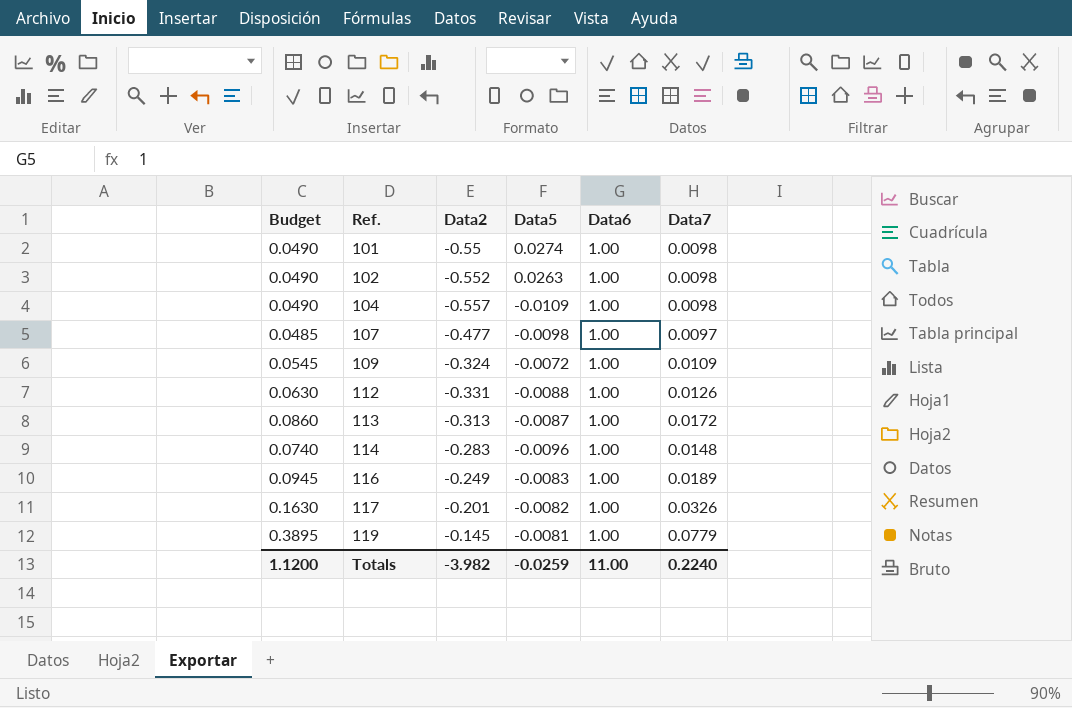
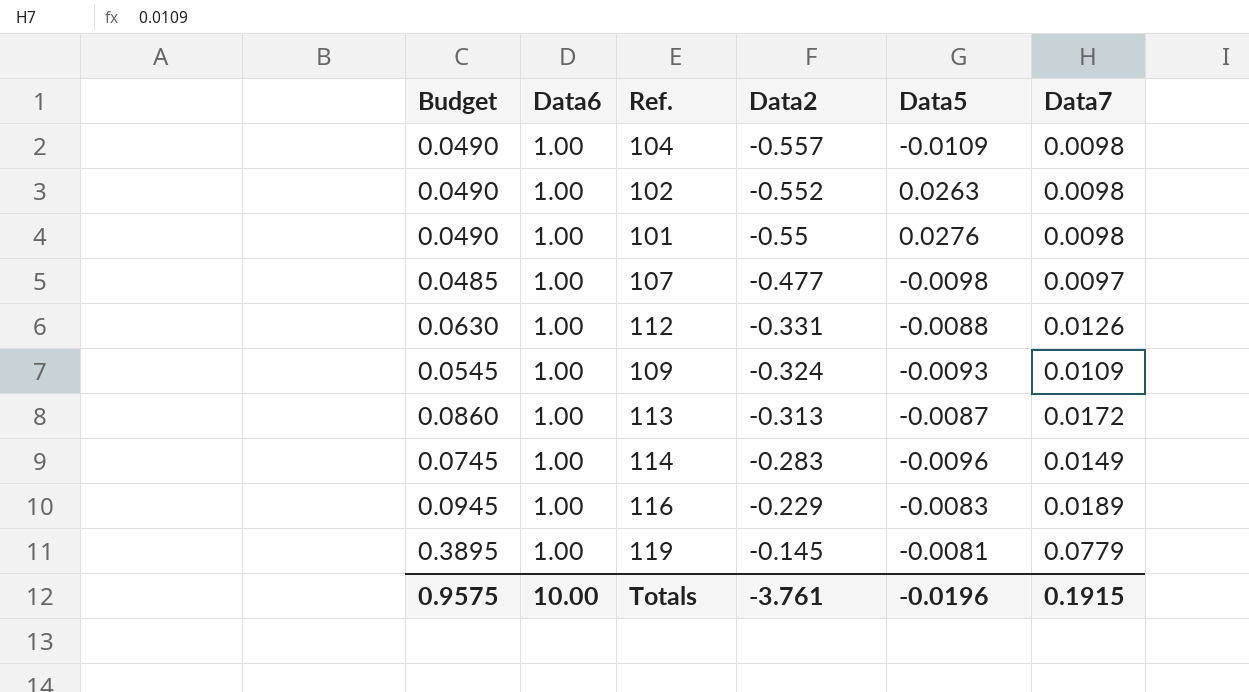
row order: Ref. ascending -> Data2 ascending
column Data6 | position: 5 -> 2
row 117: 0.1630 | -0.201 | -0.0082 | 1.00 | 0.0326 -> none
101 | Data5: 0.0274 -> 0.0276
109 | Data5: -0.0072 -> -0.0093
114 | Budget: 0.0740 -> 0.0745
114 | Data7: 0.0148 -> 0.0149
116 | Data2: -0.249 -> -0.229
Totals | Budget: 1.1200 -> 0.9575
Totals | Data6: 11.00 -> 10.00
Totals | Data2: -3.982 -> -3.761
Totals | Data5: -0.0259 -> -0.0196
Totals | Data7: 0.2240 -> 0.1915

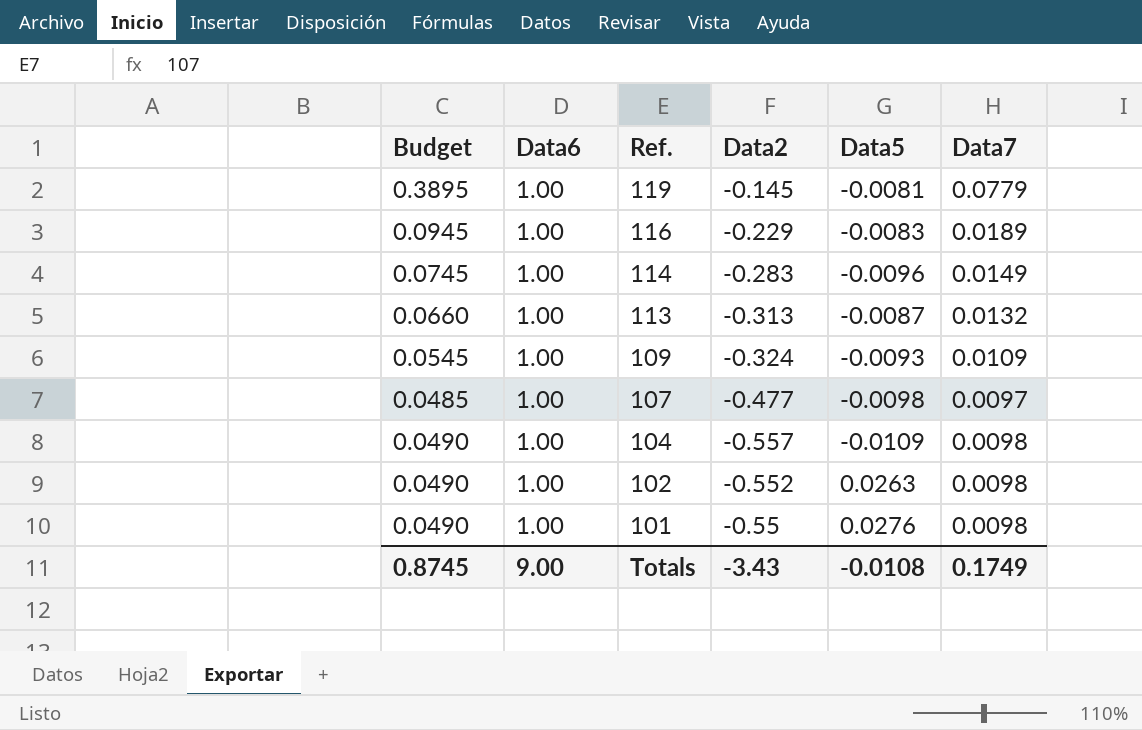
row order: Data2 ascending -> Ref. descending
row 112: 0.0630 | 1.00 | -0.331 | -0.0088 | 0.0126 -> none
113 | Budget: 0.0860 -> 0.0660
113 | Data7: 0.0172 -> 0.0132
Totals | Budget: 0.9575 -> 0.8745
Totals | Data6: 10.00 -> 9.00
Totals | Data2: -3.761 -> -3.43
Totals | Data5: -0.0196 -> -0.0108
Totals | Data7: 0.1915 -> 0.1749

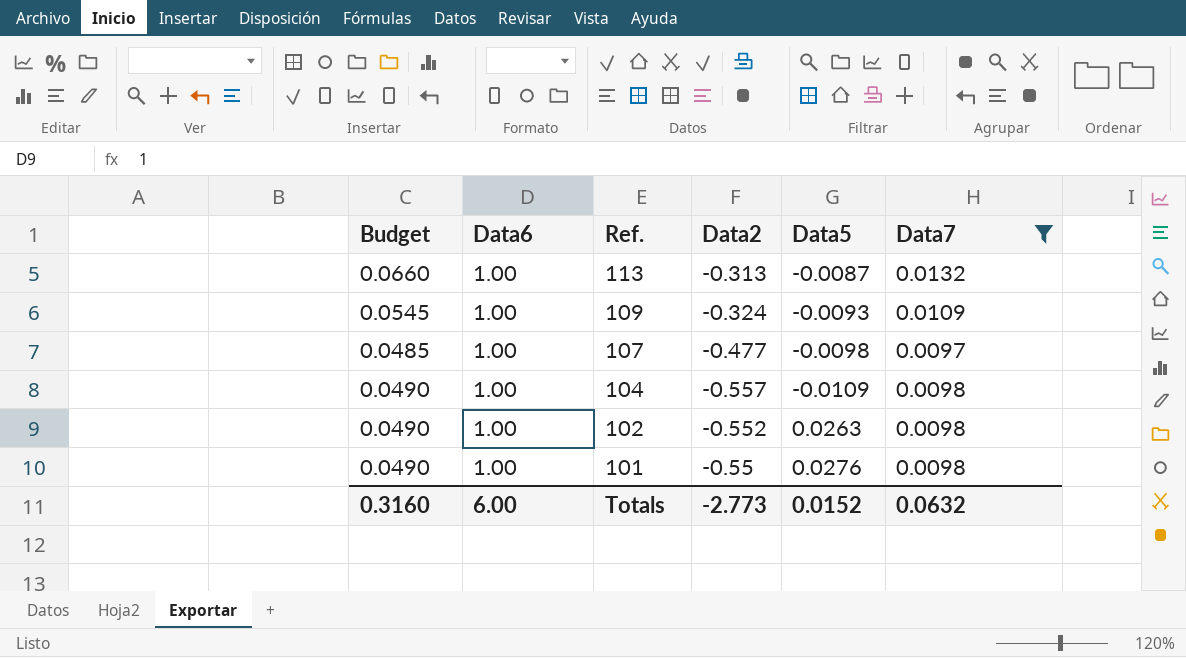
filter: none -> Data7 <= 0.0132
Totals | Budget: 0.8745 -> 0.3160
Totals | Data6: 9.00 -> 6.00
Totals | Data2: -3.43 -> -2.773
Totals | Data5: -0.0108 -> 0.0152
Totals | Data7: 0.1749 -> 0.0632

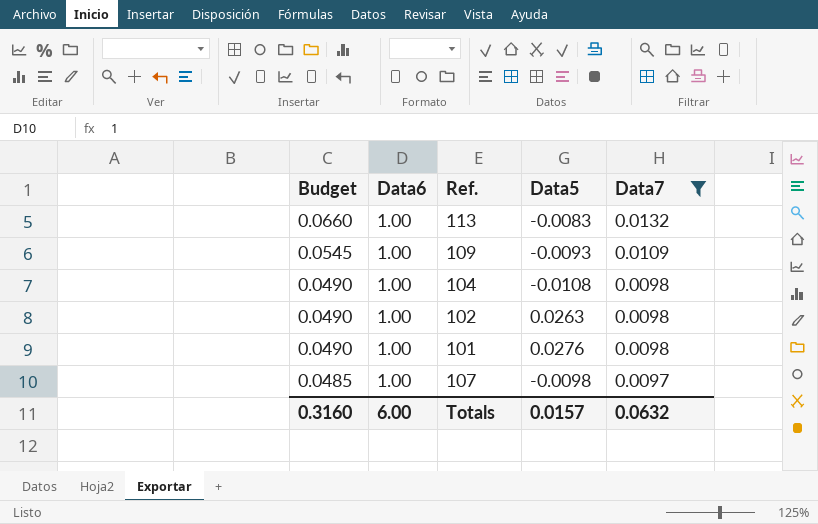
row order: Ref. descending -> Budget descending
column Data2 | position: 4 -> none
113 | Data5: -0.0087 -> -0.0083
104 | Data5: -0.0109 -> -0.0108
Totals | Data5: 0.0152 -> 0.0157

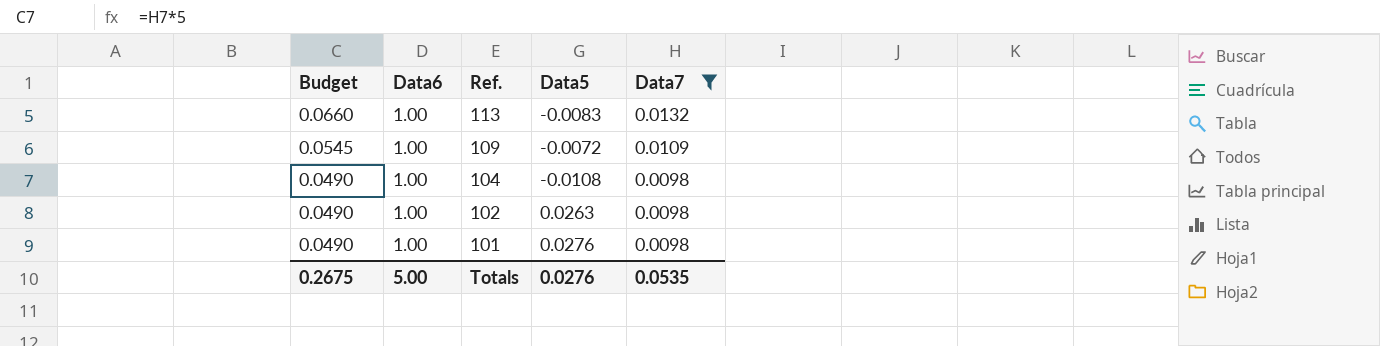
row 107: 0.0485 | 1.00 | -0.0098 | 0.0097 -> none
109 | Data5: -0.0093 -> -0.0072
Totals | Budget: 0.3160 -> 0.2675
Totals | Data6: 6.00 -> 5.00
Totals | Data5: 0.0157 -> 0.0276
Totals | Data7: 0.0632 -> 0.0535

